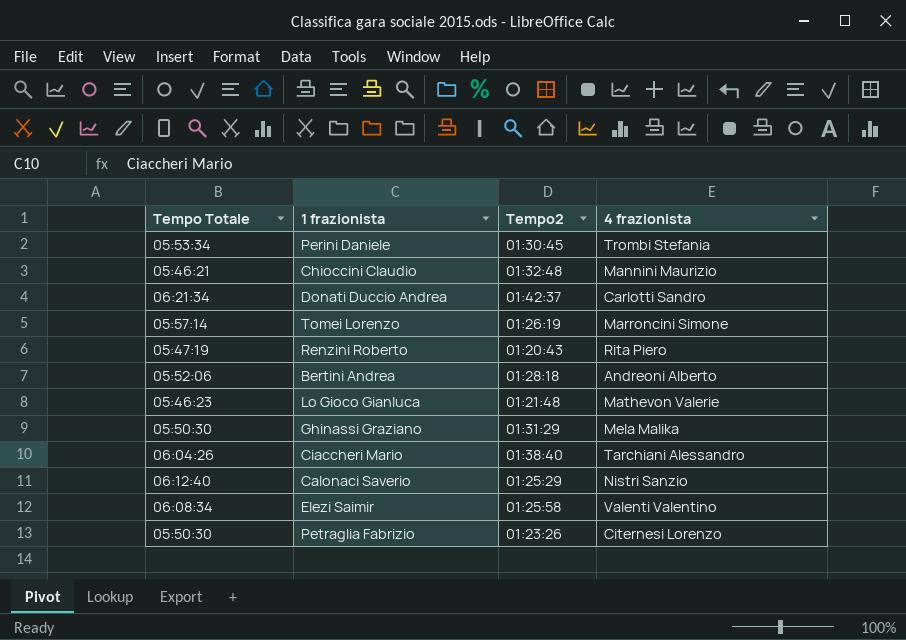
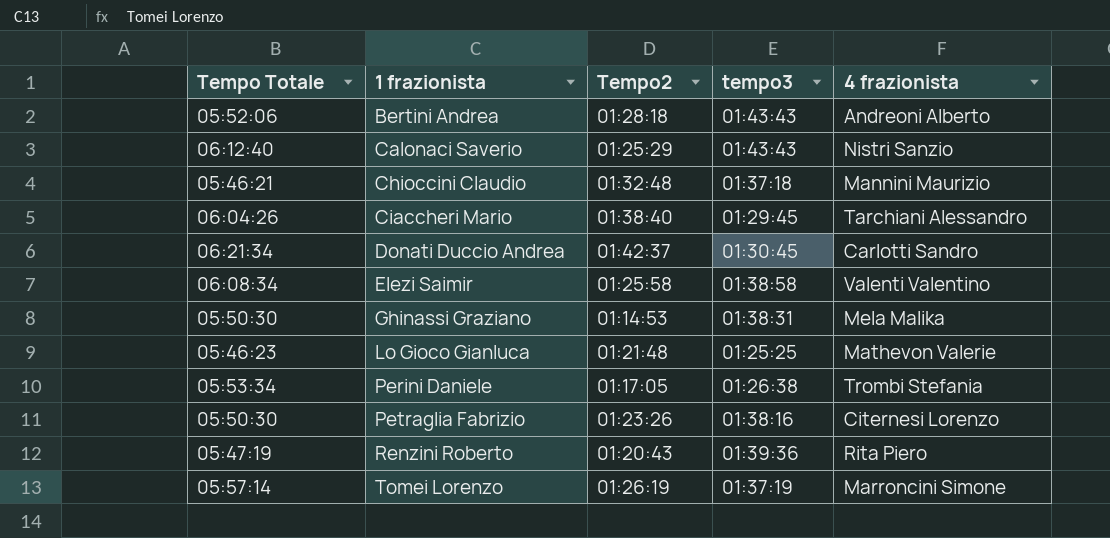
row order: none -> 1 frazionista ascending
column tempo3 | position: none -> 4
Ghinassi Graziano | Tempo2: 01:31:29 -> 01:14:53
Perini Daniele | Tempo2: 01:30:45 -> 01:17:05

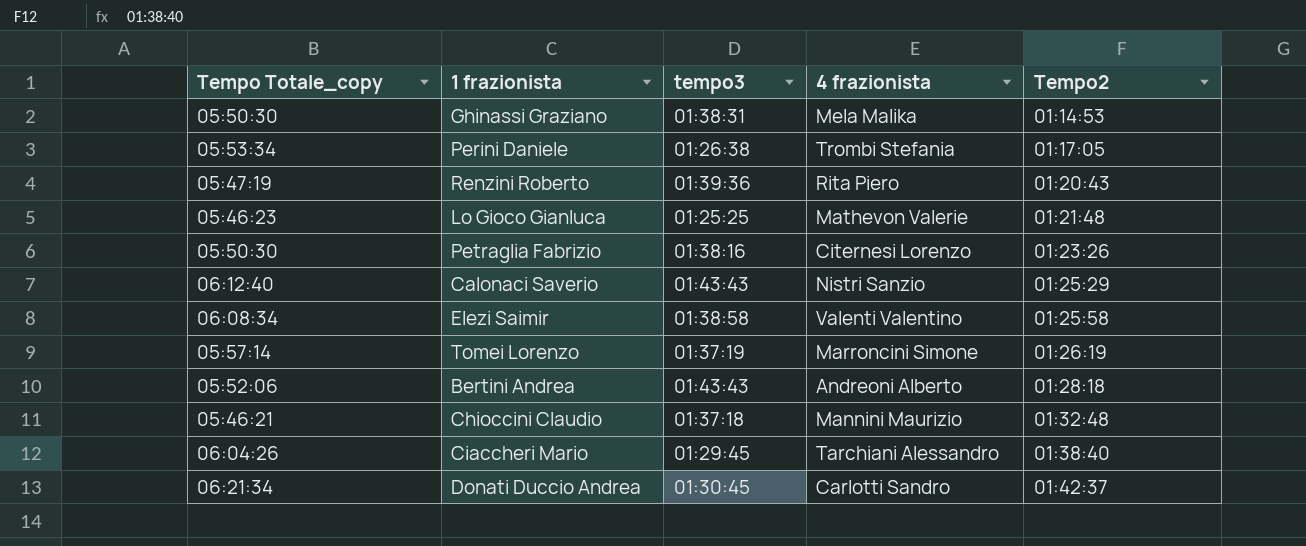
row order: 1 frazionista ascending -> Tempo2 ascending
column name: Tempo Totale -> Tempo Totale_copy
column Tempo2 | position: 3 -> 5

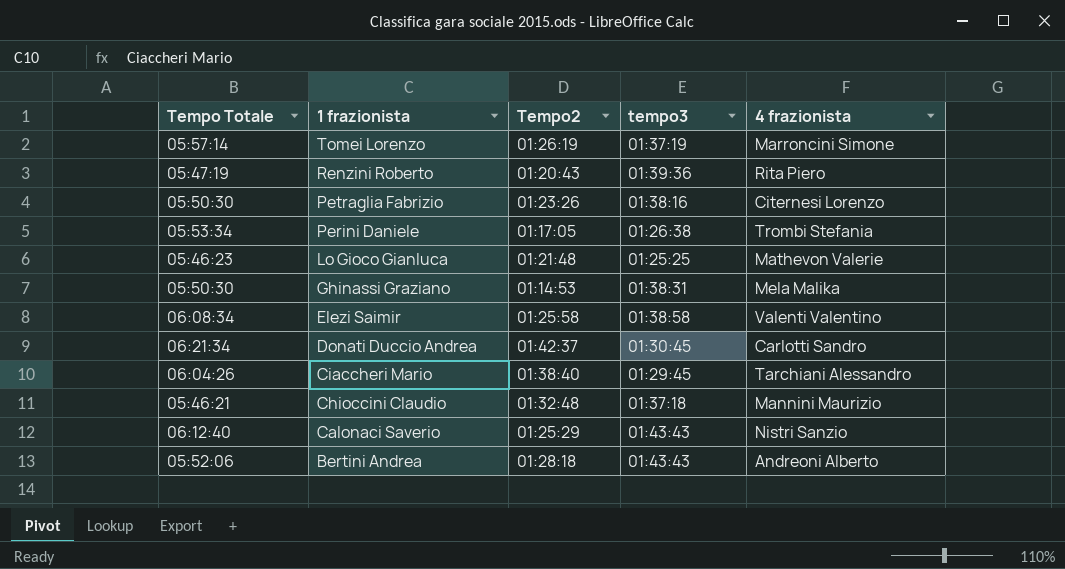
row order: Tempo2 ascending -> 1 frazionista descending
column name: Tempo Totale_copy -> Tempo Totale
column Tempo2 | position: 5 -> 3

